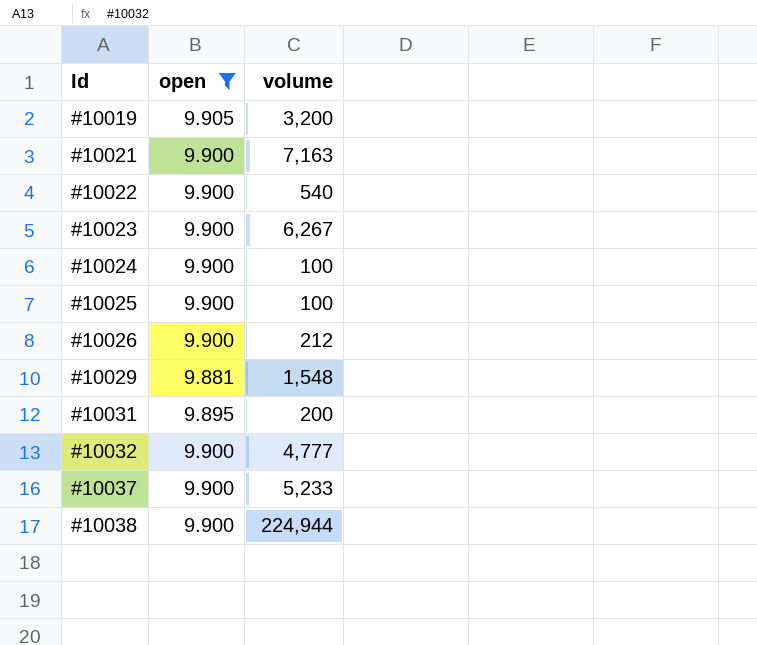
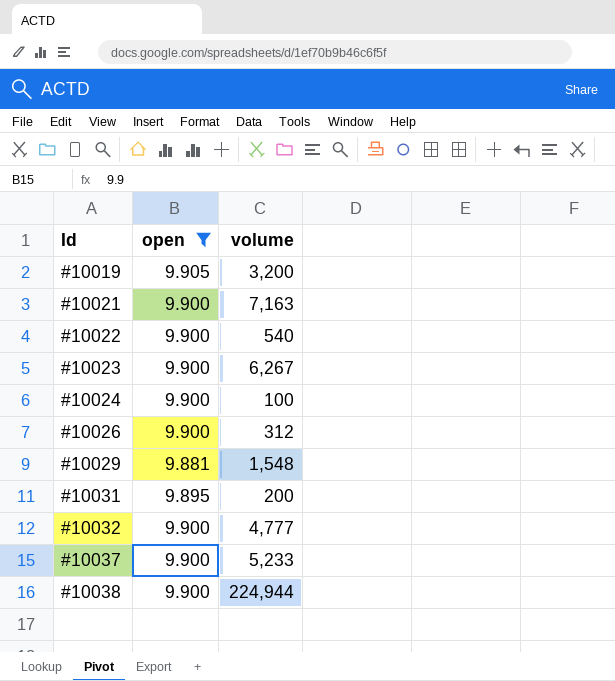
row #10025: 9.900 | 100 -> none
#10026 | volume: 212 -> 312

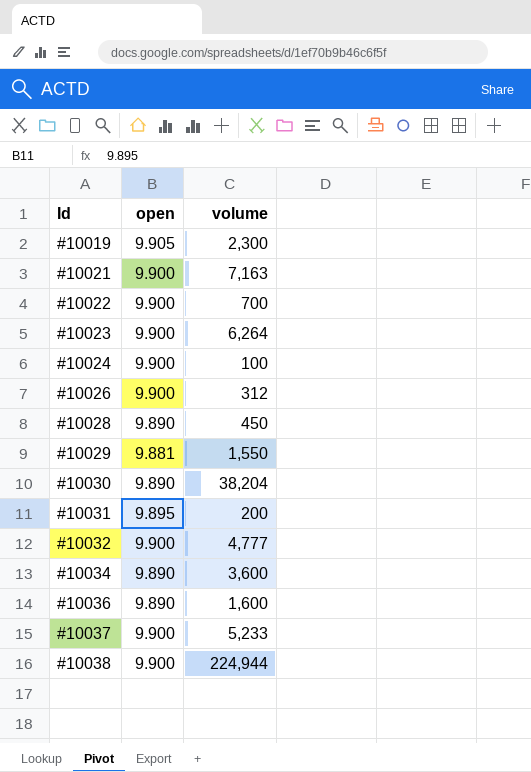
filter: open != 9.890 -> none
#10019 | volume: 3,200 -> 2,300
#10022 | volume: 540 -> 700
#10023 | volume: 6,267 -> 6,264
#10029 | volume: 1,548 -> 1,550

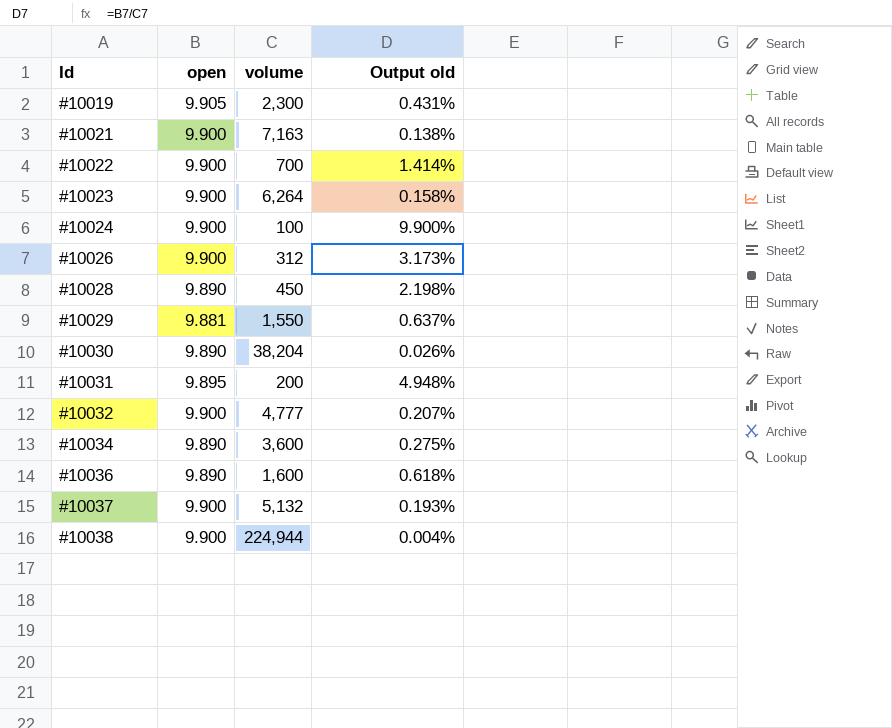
column Output old | formula: none -> [open] / [volume]
#10037 | volume: 5,233 -> 5,132

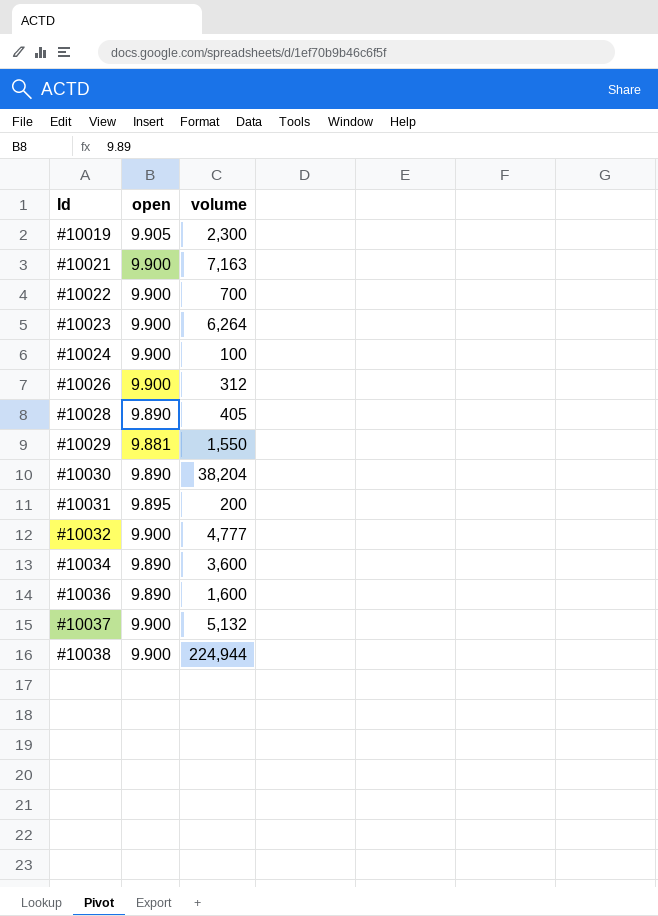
column Output old | formula: [open] / [volume] -> none
#10028 | volume: 450 -> 405

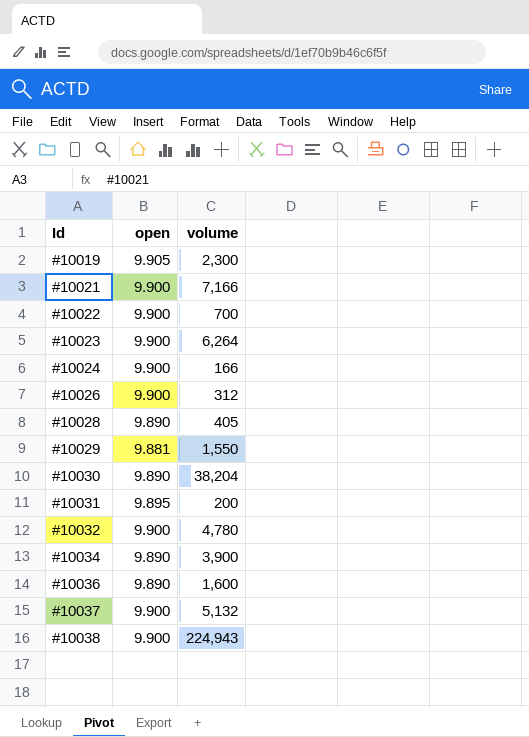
#10021 | volume: 7,163 -> 7,166
#10024 | volume: 100 -> 166
#10032 | volume: 4,777 -> 4,780
#10034 | volume: 3,600 -> 3,900
#10038 | volume: 224,944 -> 224,943

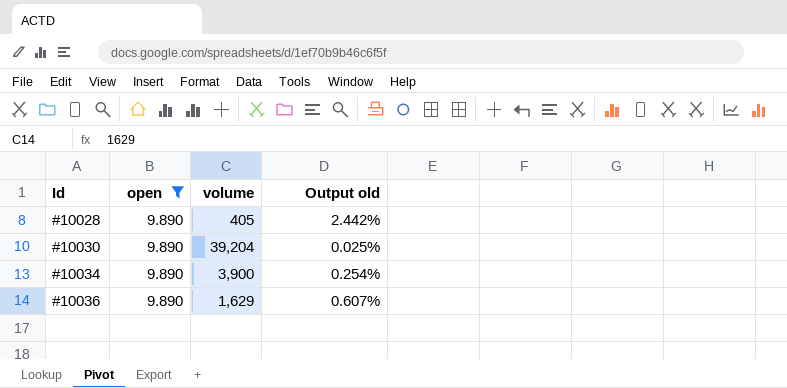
filter: none -> open = 9.890
column Output old | formula: none -> [open] / [volume]
#10030 | volume: 38,204 -> 39,204
#10036 | volume: 1,600 -> 1,629

